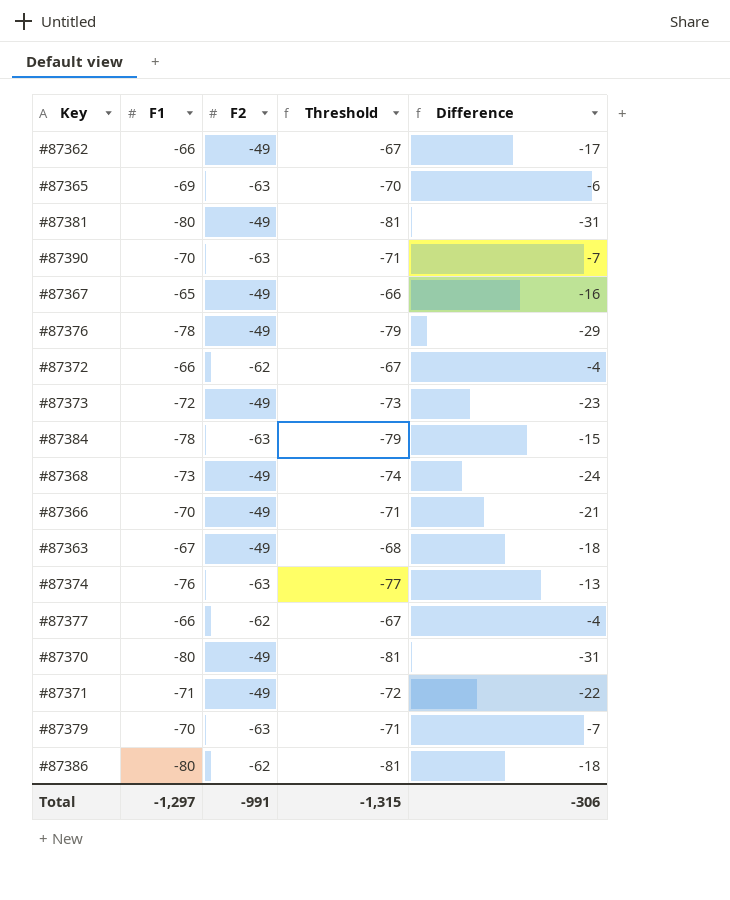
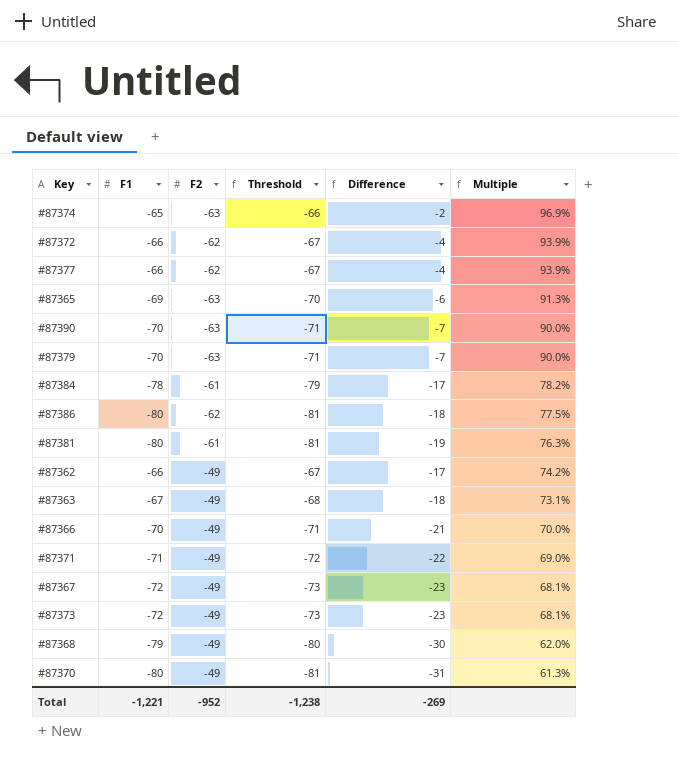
row order: none -> Multiple descending
column Multiple | formula: none -> [F2] / [F1]
row #87376: -78 | -49 | -79 | -29 -> none
#87374 | F1: -76 -> -65
#87374 | Threshold: -77 -> -66
#87374 | Difference: -13 -> -2
#87384 | F2: -63 -> -61
#87384 | Difference: -15 -> -17
#87381 | F2: -49 -> -61
#87381 | Difference: -31 -> -19
#87367 | F1: -65 -> -72
#87367 | Threshold: -66 -> -73
#87367 | Difference: -16 -> -23
#87368 | F1: -73 -> -79
#87368 | Threshold: -74 -> -80
#87368 | Difference: -24 -> -30
Total | F1: -1,297 -> -1,221
Total | F2: -991 -> -952
Total | Threshold: -1,315 -> -1,238
Total | Difference: -306 -> -269

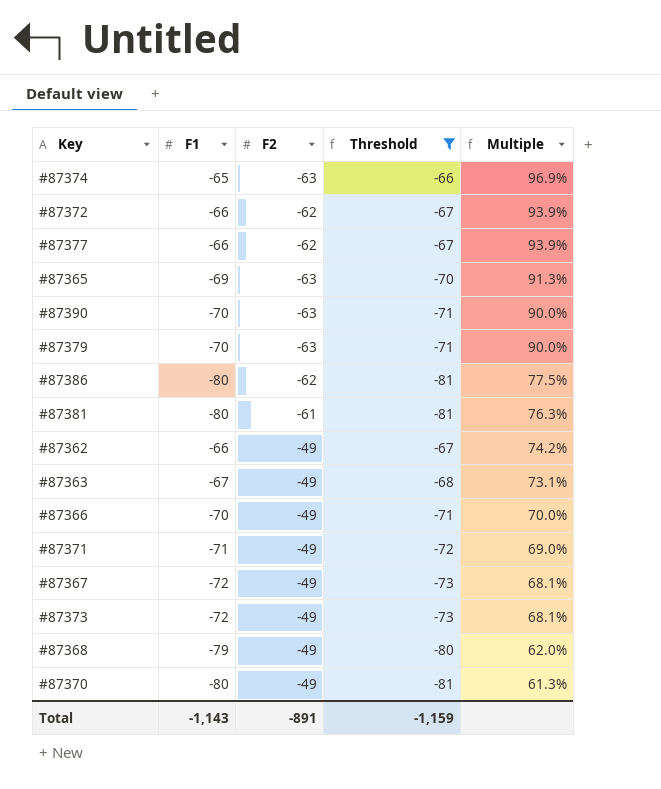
filter: none -> Threshold != -79
column Difference | formula: [F1] - [F2] -> none
Total | F1: -1,221 -> -1,143
Total | F2: -952 -> -891
Total | Threshold: -1,238 -> -1,159

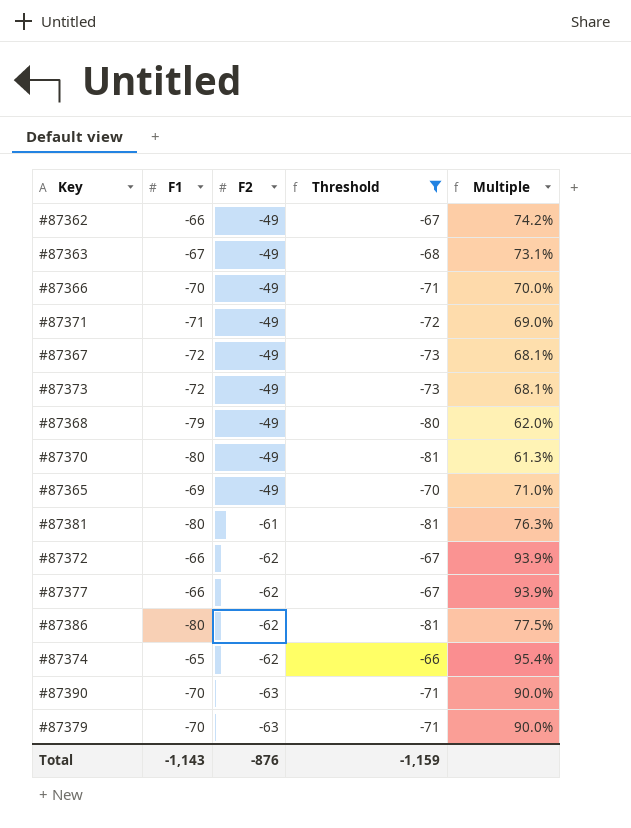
row order: Multiple descending -> F2 descending
#87365 | F2: -63 -> -49
#87365 | Multiple: 91.3% -> 71.0%
#87374 | F2: -63 -> -62
#87374 | Multiple: 96.9% -> 95.4%
Total | F2: -891 -> -876

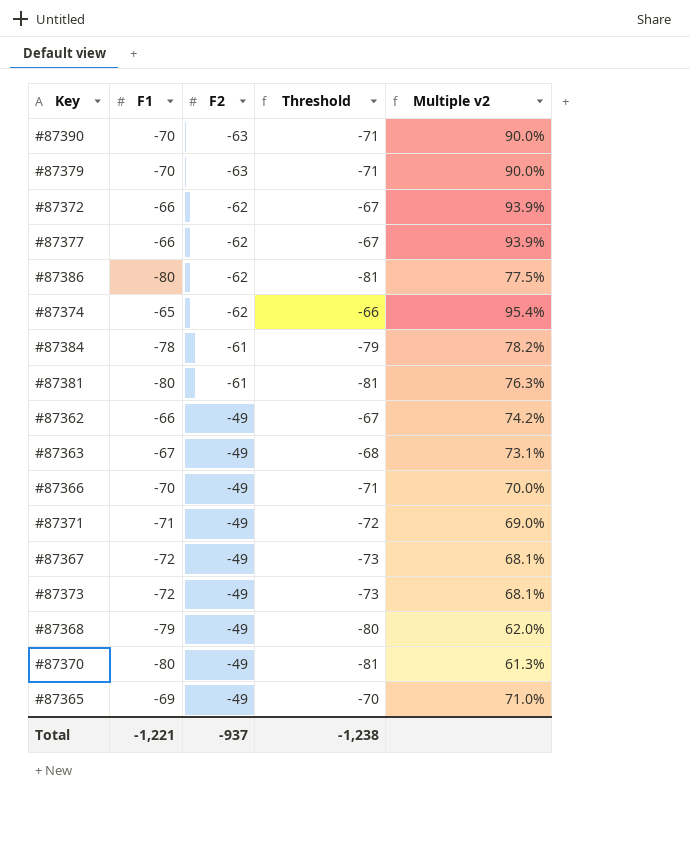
filter: Threshold != -79 -> none
row order: F2 descending -> F2 ascending
column name: Multiple -> Multiple v2
Total | F1: -1,143 -> -1,221
Total | F2: -876 -> -937
Total | Threshold: -1,159 -> -1,238

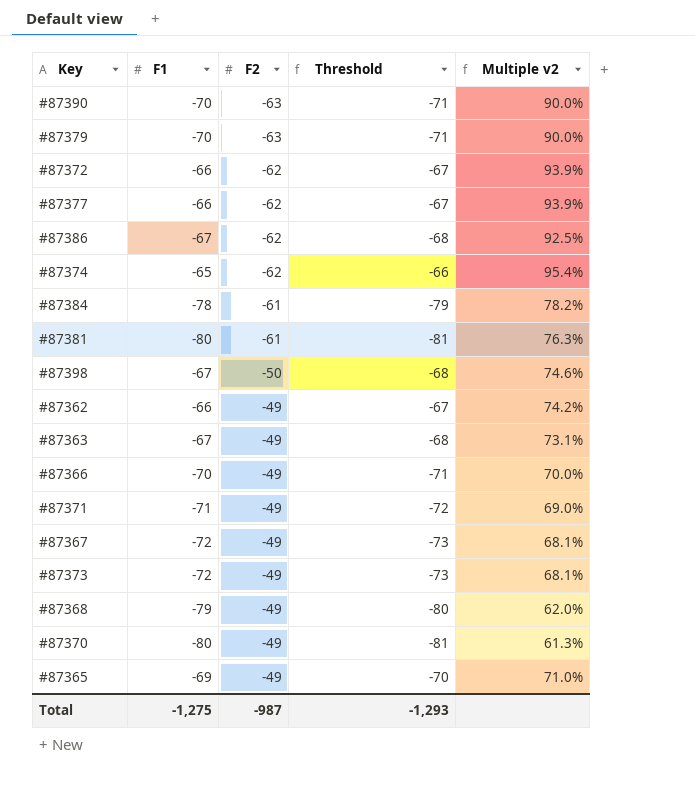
#87386 | F1: -80 -> -67
#87386 | Threshold: -81 -> -68
#87386 | Multiple v2: 77.5% -> 92.5%
row #87398: none -> -67 | -50 | -68 | 74.6%
Total | F1: -1,221 -> -1,275
Total | F2: -937 -> -987
Total | Threshold: -1,238 -> -1,293

